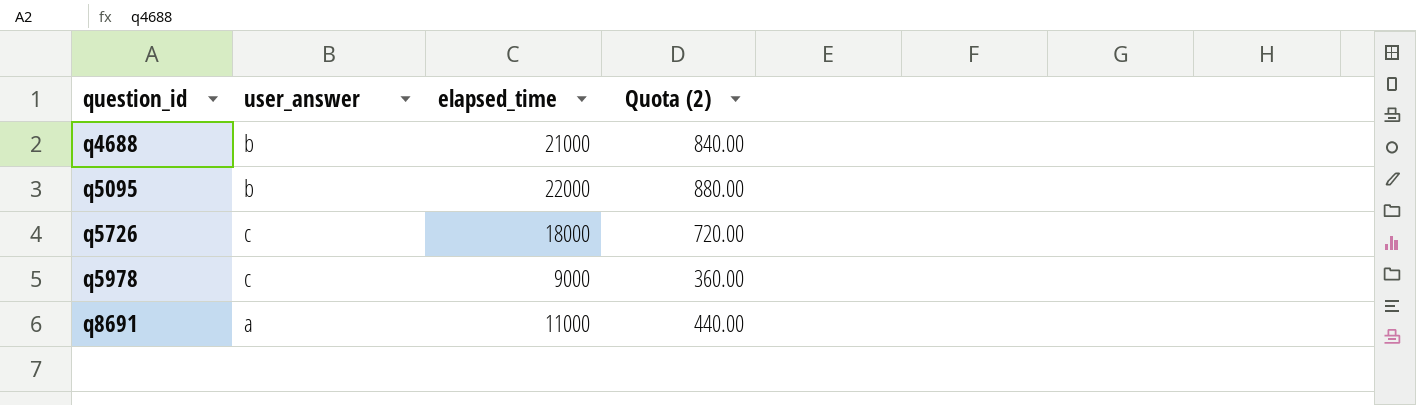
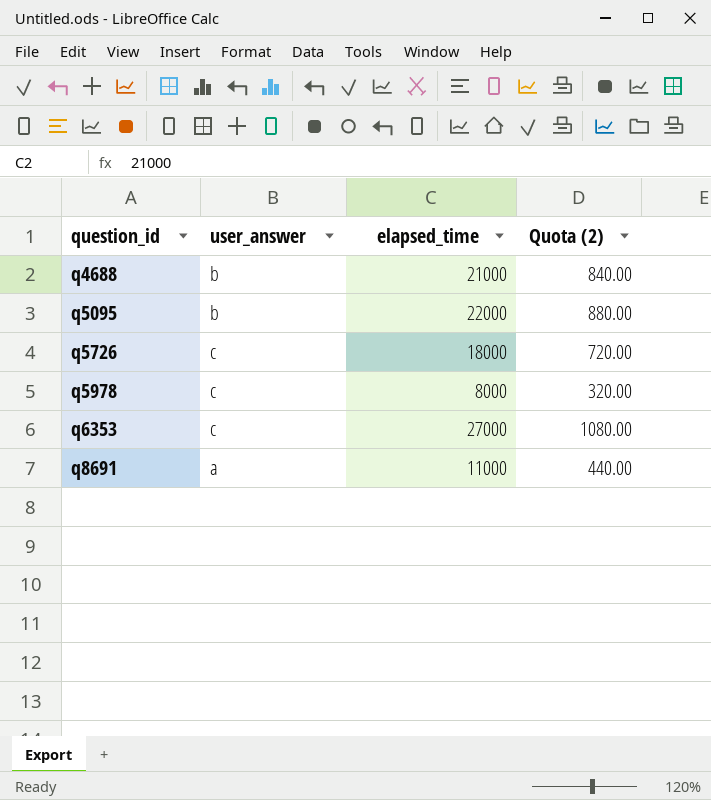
q5978 | elapsed_time: 9000 -> 8000
q5978 | Quota (2): 360.00 -> 320.00
row q6353: none -> c | 27000 | 1080.00

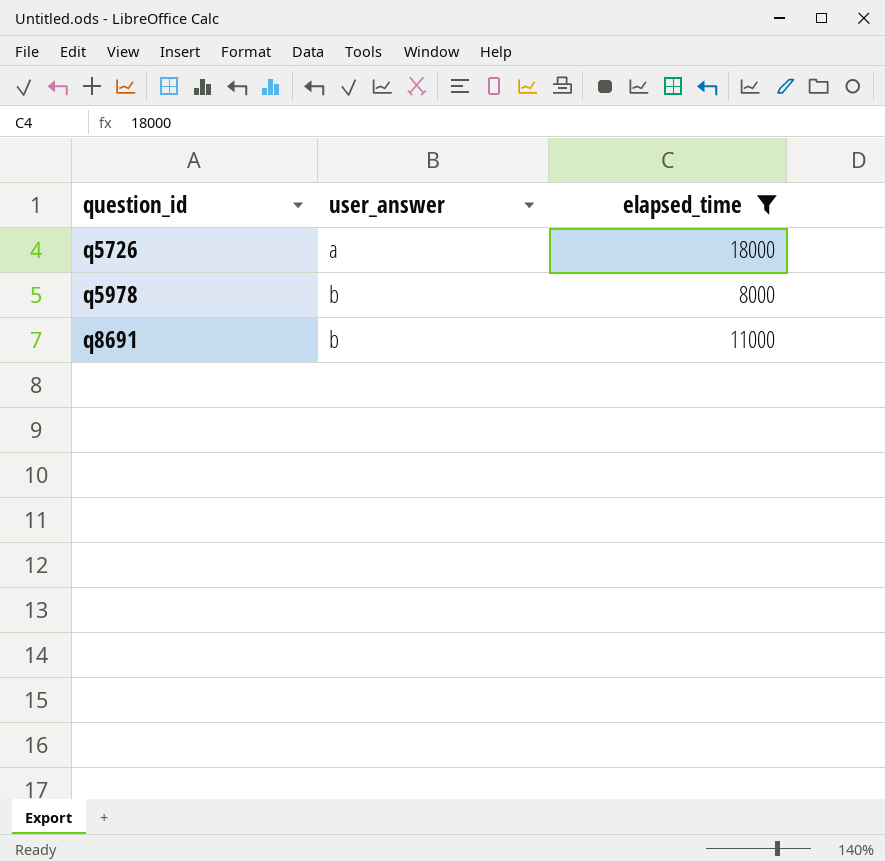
filter: none -> elapsed_time <= 18000
column Quota (2) | formula: [elapsed_time] * 0.04 -> none
q5726 | user_answer: c -> a
q5978 | user_answer: c -> b
q8691 | user_answer: a -> b

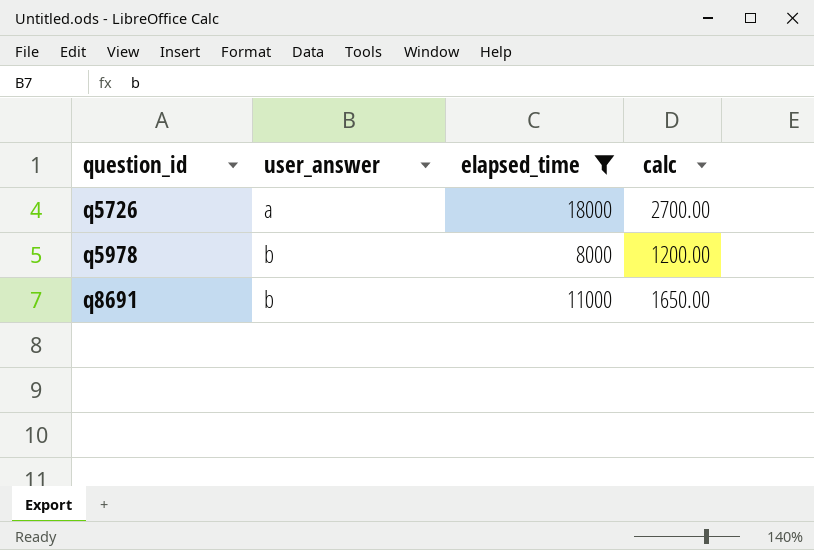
column calc | formula: none -> [elapsed_time] * 0.15

